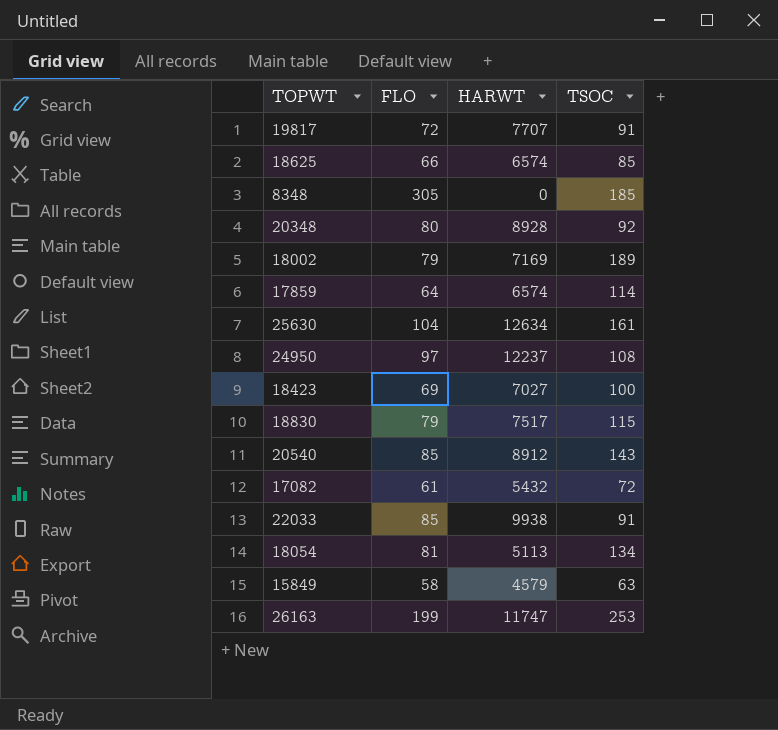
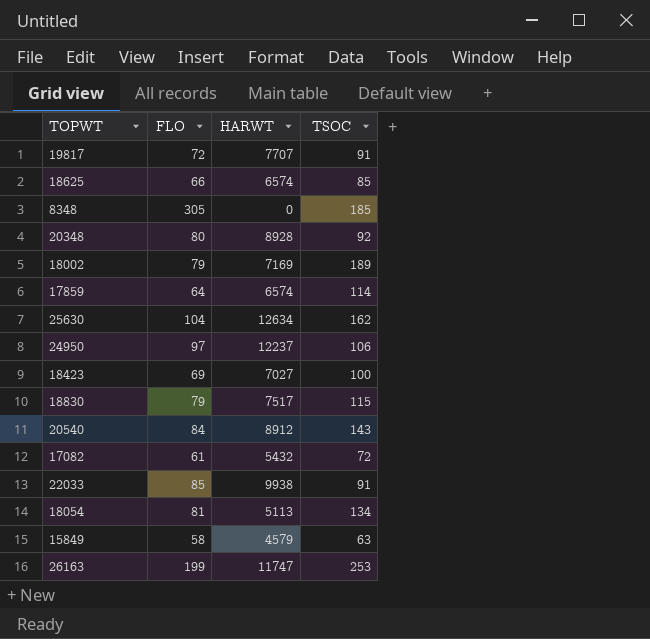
25630 | TSOC: 161 -> 162
24950 | TSOC: 108 -> 106
20540 | FLO: 85 -> 84

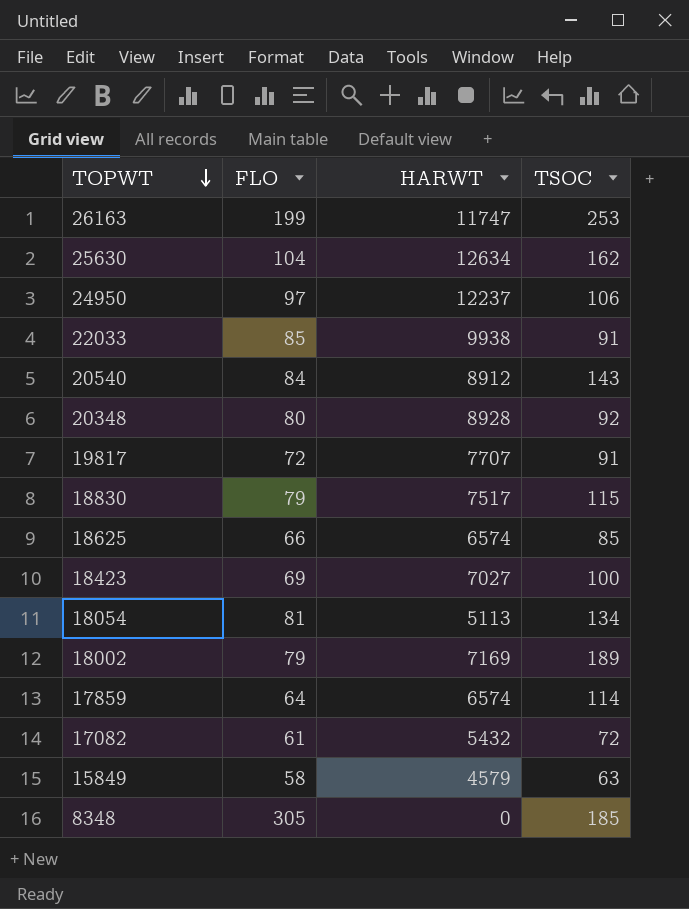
row order: none -> TOPWT descending

